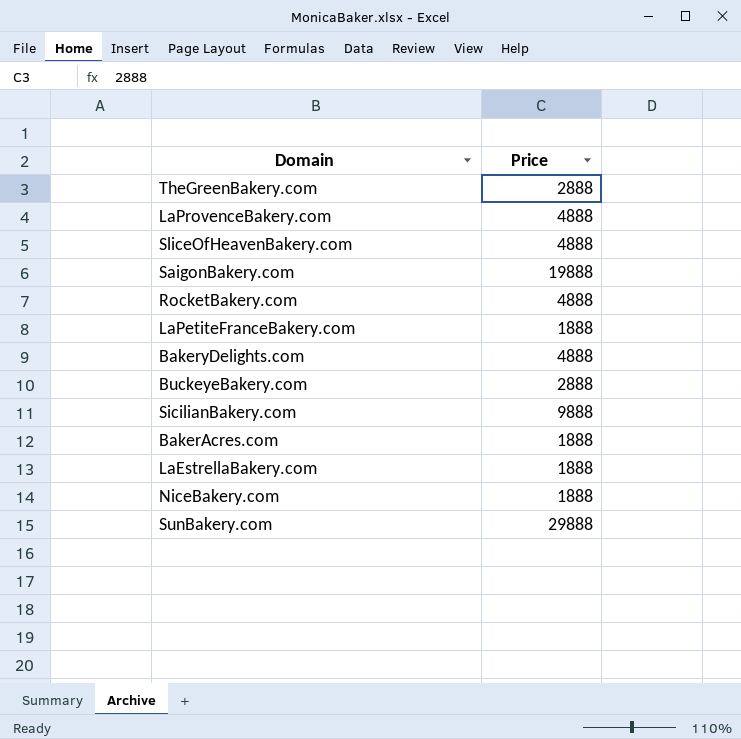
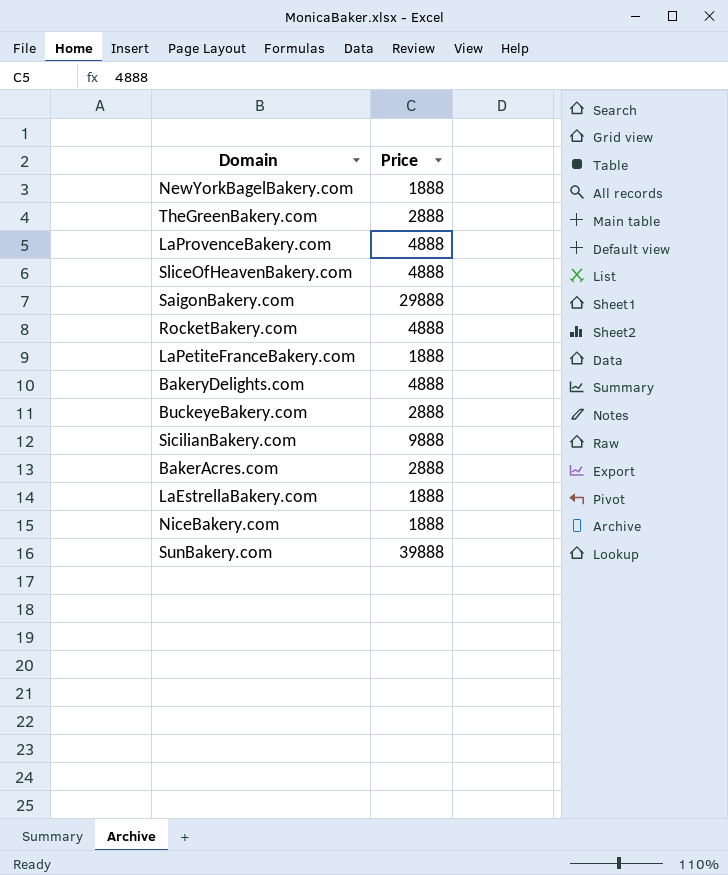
row NewYorkBagelBakery.com: none -> 1888
SaigonBakery.com | Price: 19888 -> 29888
BakerAcres.com | Price: 1888 -> 2888
SunBakery.com | Price: 29888 -> 39888

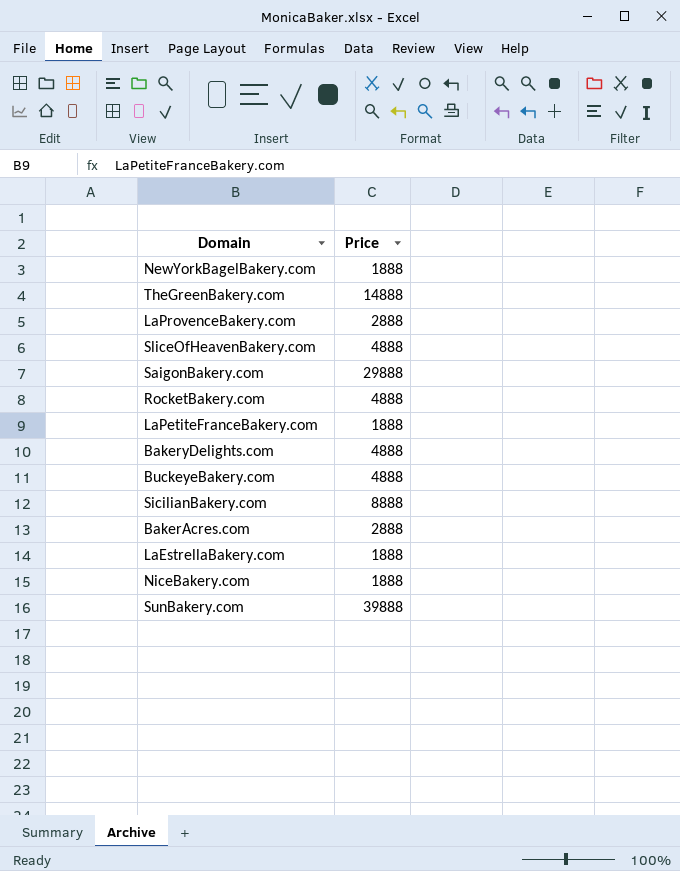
TheGreenBakery.com | Price: 2888 -> 14888
LaProvenceBakery.com | Price: 4888 -> 2888
BuckeyeBakery.com | Price: 2888 -> 4888
SicilianBakery.com | Price: 9888 -> 8888

